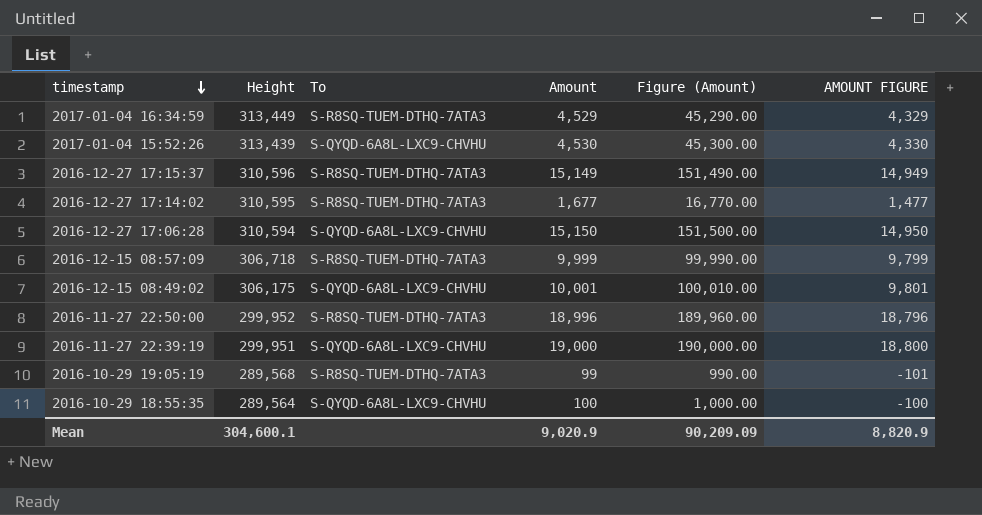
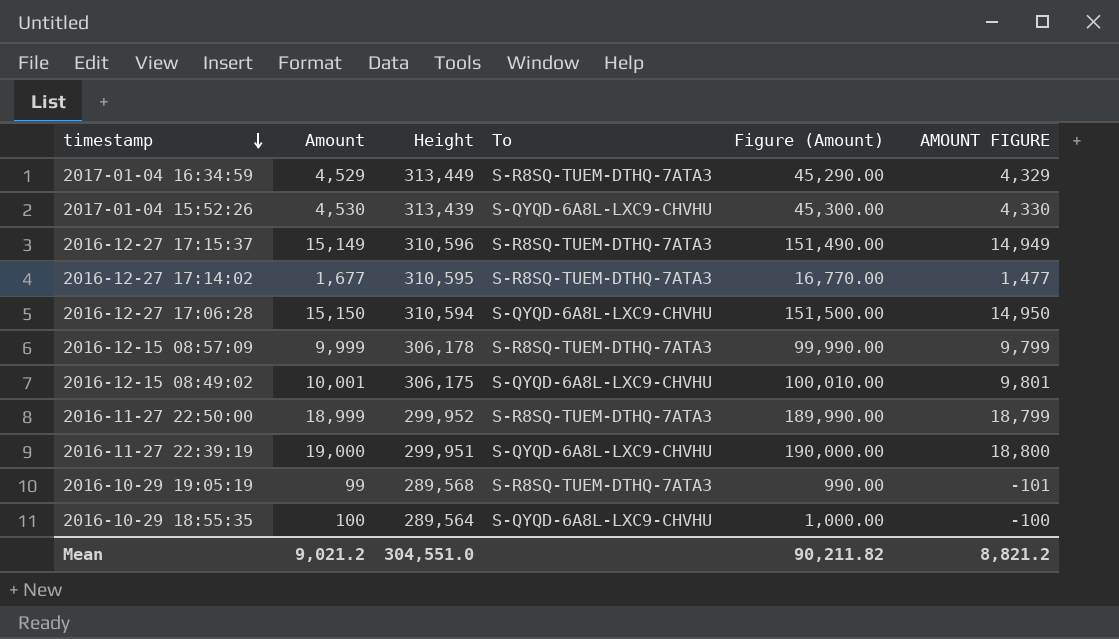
column Amount | position: 4 -> 2
2016-12-15 08:57:09 | Height: 306,718 -> 306,178
2016-11-27 22:50:00 | Amount: 18,996 -> 18,999
2016-11-27 22:50:00 | Figure (Amount): 189,960.00 -> 189,990.00
2016-11-27 22:50:00 | AMOUNT FIGURE: 18,796 -> 18,799
Mean | Amount: 9,020.9 -> 9,021.2
Mean | Height: 304,600.1 -> 304,551.0
Mean | Figure (Amount): 90,209.09 -> 90,211.82
Mean | AMOUNT FIGURE: 8,820.9 -> 8,821.2

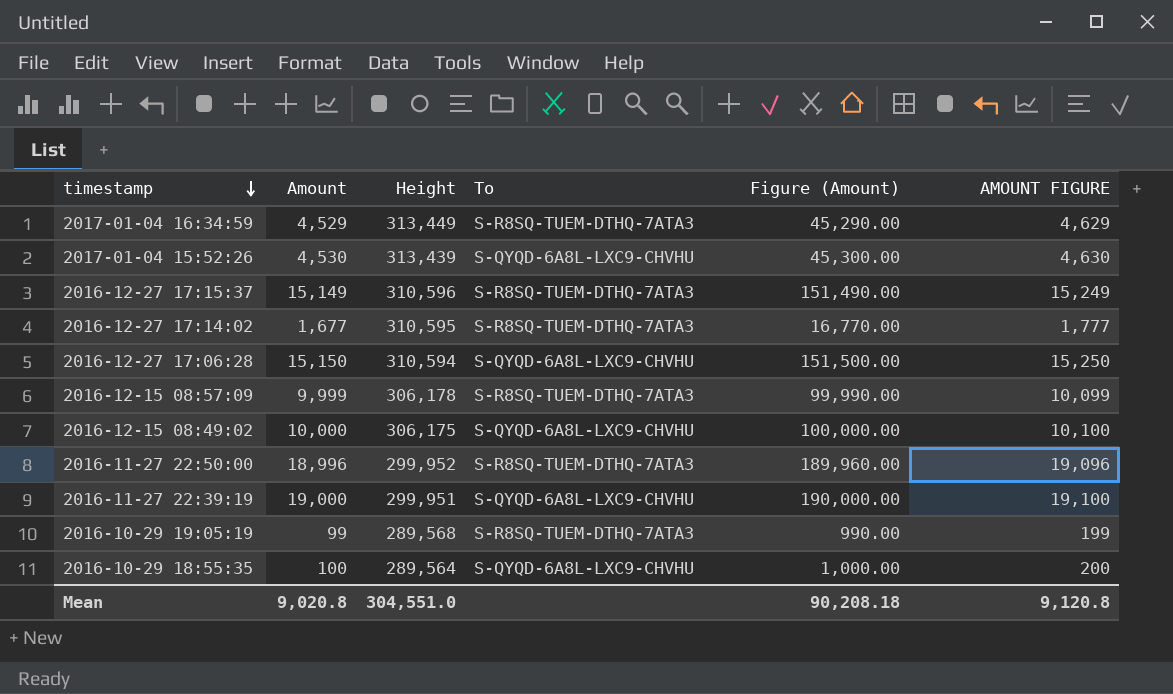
column AMOUNT FIGURE | formula: [Amount] - 200 -> [Amount] + 100
2016-12-15 08:49:02 | Amount: 10,001 -> 10,000
2016-12-15 08:49:02 | Figure (Amount): 100,010.00 -> 100,000.00
2016-11-27 22:50:00 | Amount: 18,999 -> 18,996
2016-11-27 22:50:00 | Figure (Amount): 189,990.00 -> 189,960.00
Mean | Amount: 9,021.2 -> 9,020.8
Mean | Figure (Amount): 90,211.82 -> 90,208.18
Mean | AMOUNT FIGURE: 8,821.2 -> 9,120.8

